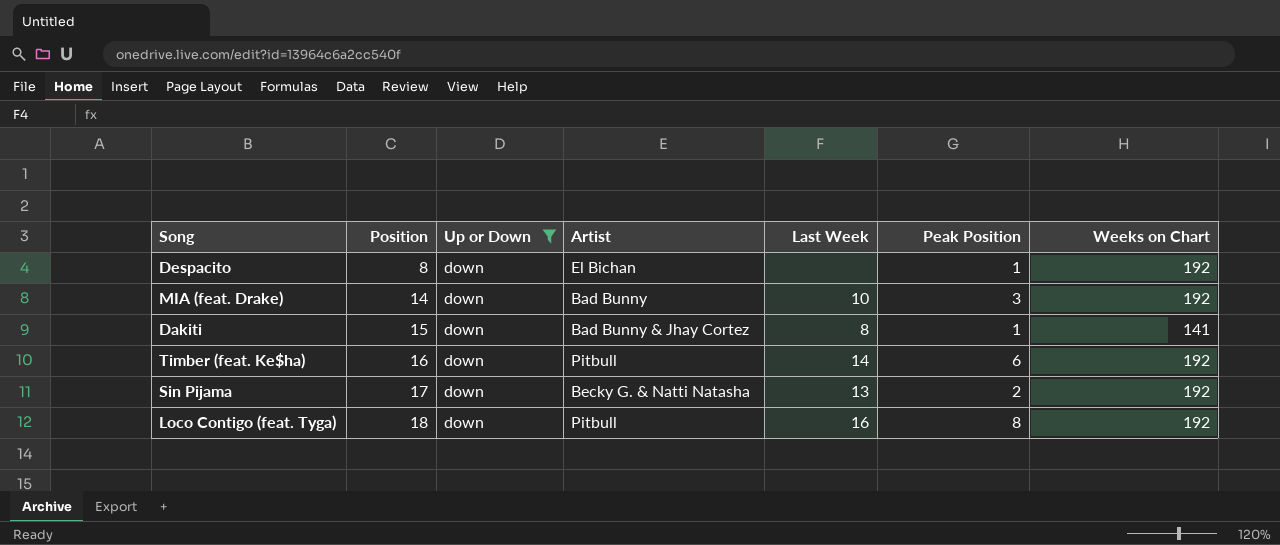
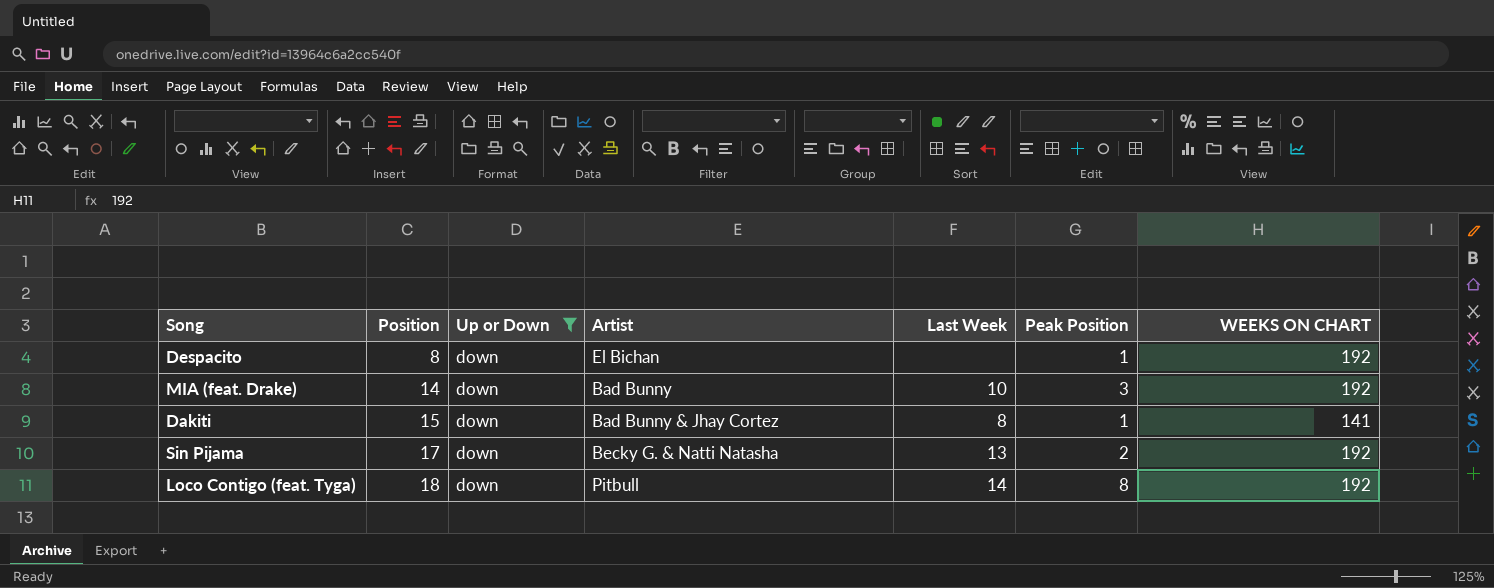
column name: Weeks on Chart -> WEEKS ON CHART
row Timber (feat. Ke$ha): 16 | down | Pitbull | 14 | 6 | 192 -> none
Loco Contigo (feat. Tyga) | Last Week: 16 -> 14

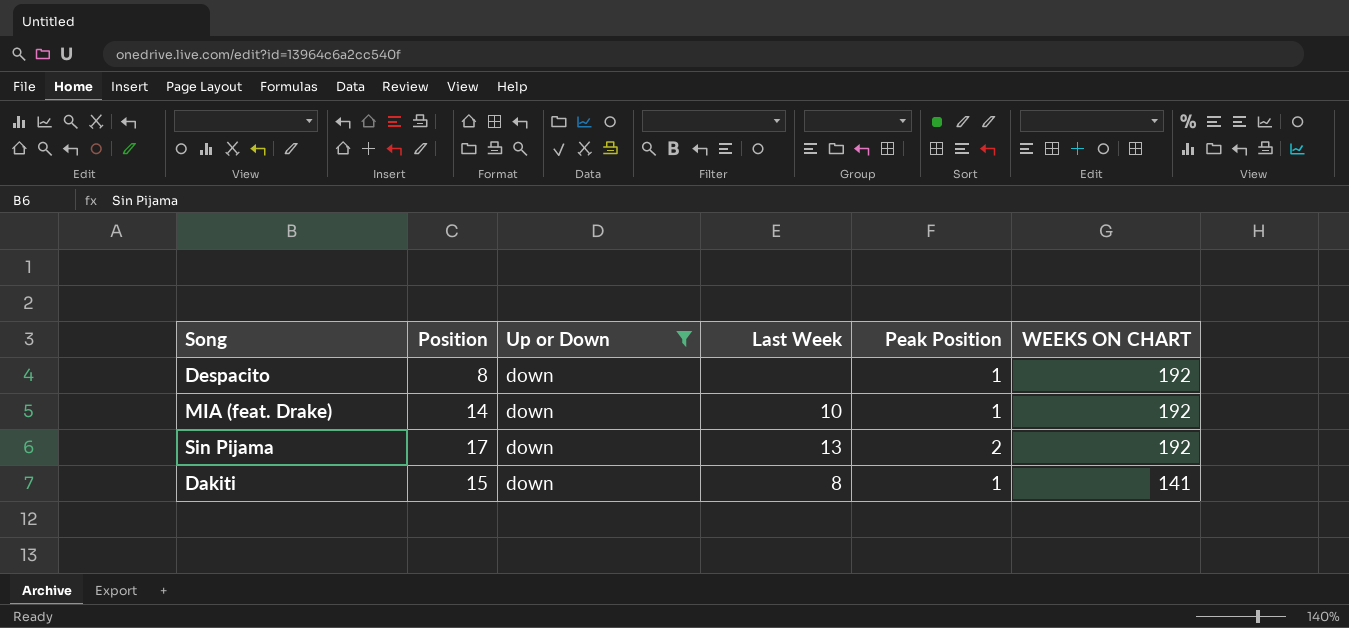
row order: Position ascending -> WEEKS ON CHART descending
column Artist | position: 4 -> none
row Loco Contigo (feat. Tyga): 18 | down | Pitbull | 14 | 8 | 192 -> none
MIA (feat. Drake) | Peak Position: 3 -> 1

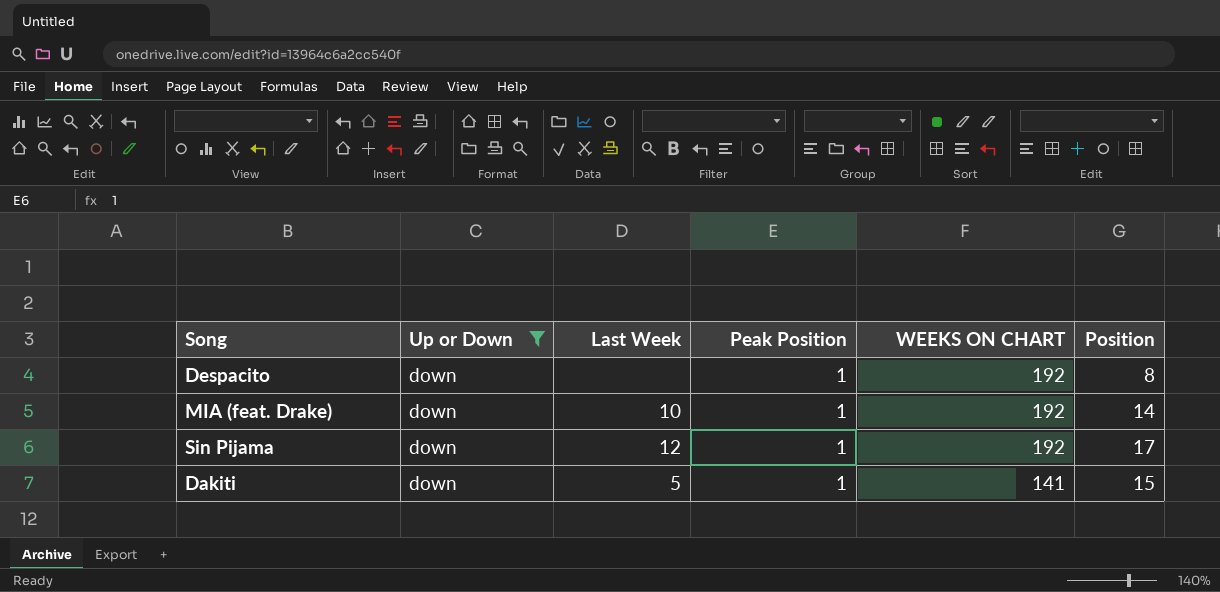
column Position | position: 2 -> 6
Sin Pijama | Last Week: 13 -> 12
Sin Pijama | Peak Position: 2 -> 1
Dakiti | Last Week: 8 -> 5

